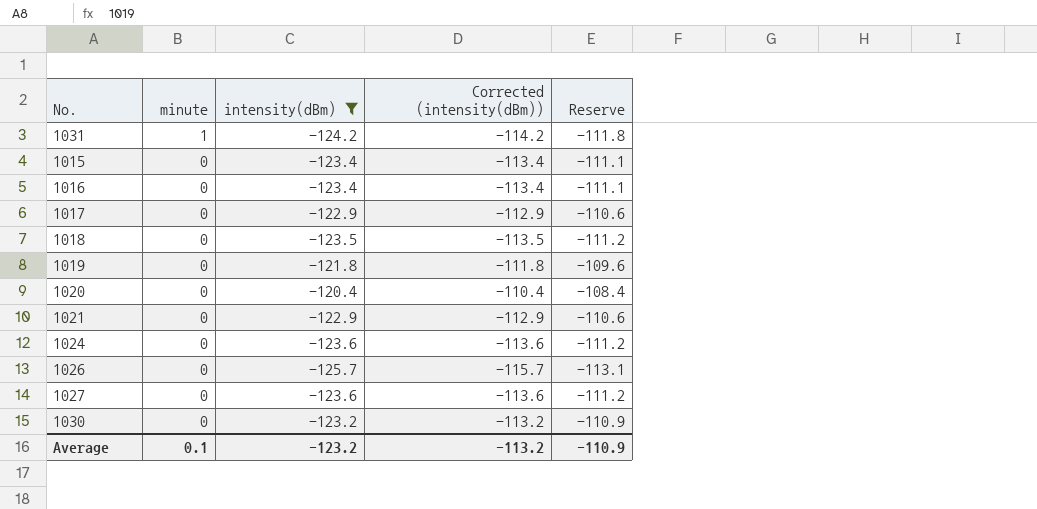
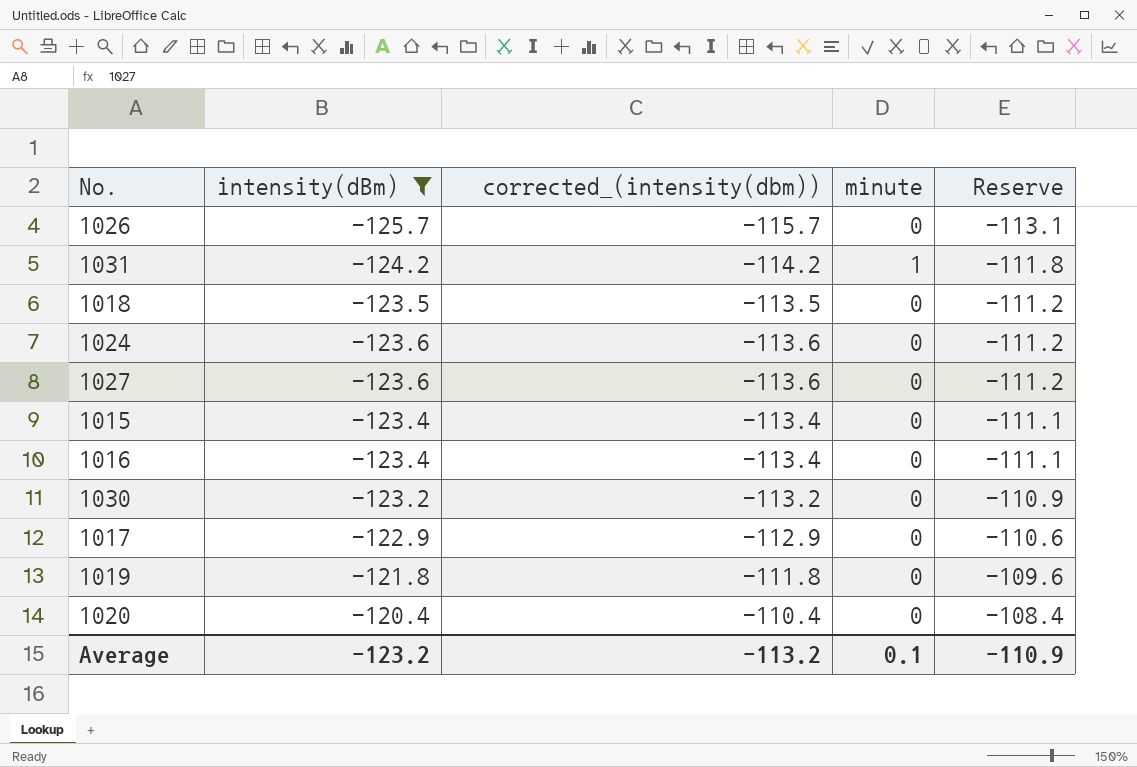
row order: minute descending -> Reserve ascending
column name: Corrected (intensity(dBm)) -> corrected_(intensity(dbm))
column minute | position: 2 -> 4
row 1021: 0 | -122.9 | -112.9 | -110.6 -> none

